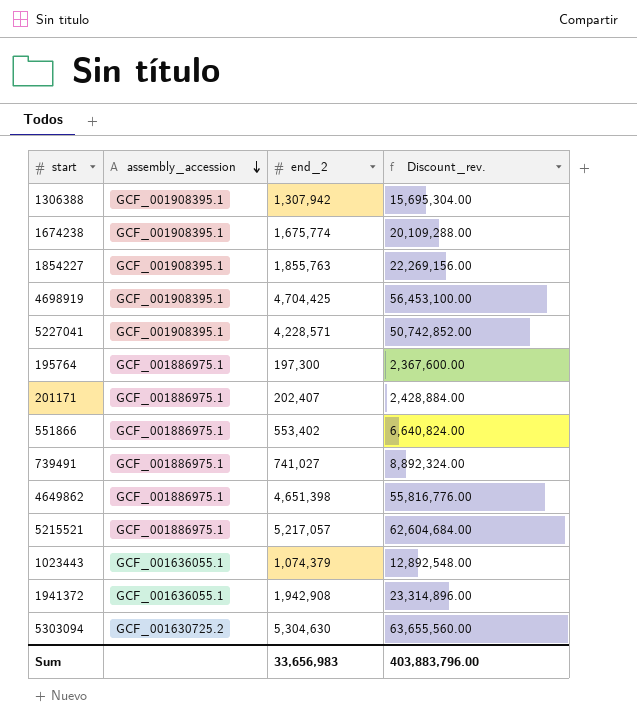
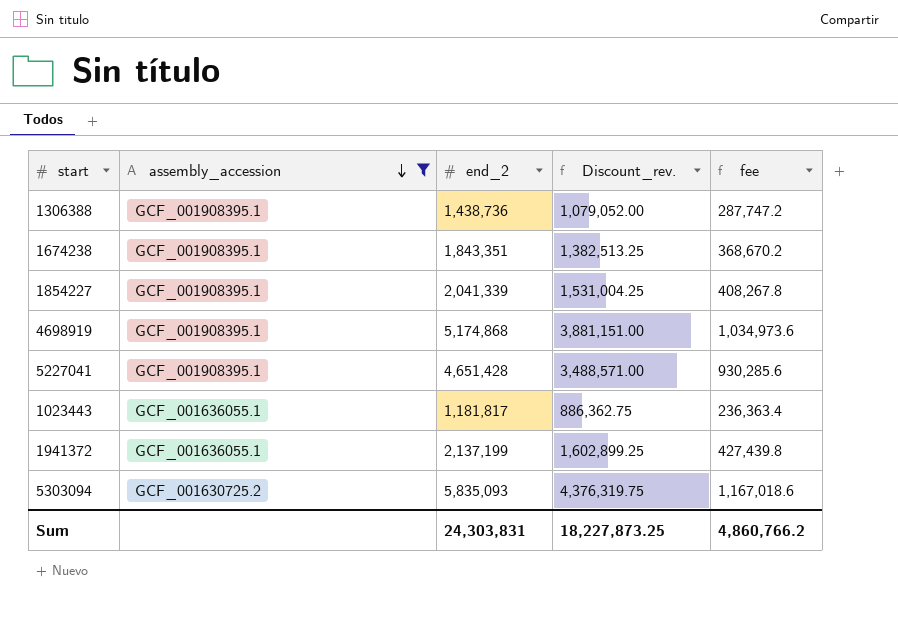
filter: none -> assembly_accession != GCF_001886975.1
column Discount_rev. | formula: [end_2] * 12 -> [end_2] * 0.75
column fee | formula: none -> [end_2] * 0.2
1306388 | end_2: 1,307,942 -> 1,438,736
1674238 | end_2: 1,675,774 -> 1,843,351
1854227 | end_2: 1,855,763 -> 2,041,339
4698919 | end_2: 4,704,425 -> 5,174,868
5227041 | end_2: 4,228,571 -> 4,651,428
1023443 | end_2: 1,074,379 -> 1,181,817
1941372 | end_2: 1,942,908 -> 2,137,199
5303094 | end_2: 5,304,630 -> 5,835,093
Sum | end_2: 33,656,983 -> 24,303,831
Sum | Discount_rev.: 403,883,796.00 -> 18,227,873.25

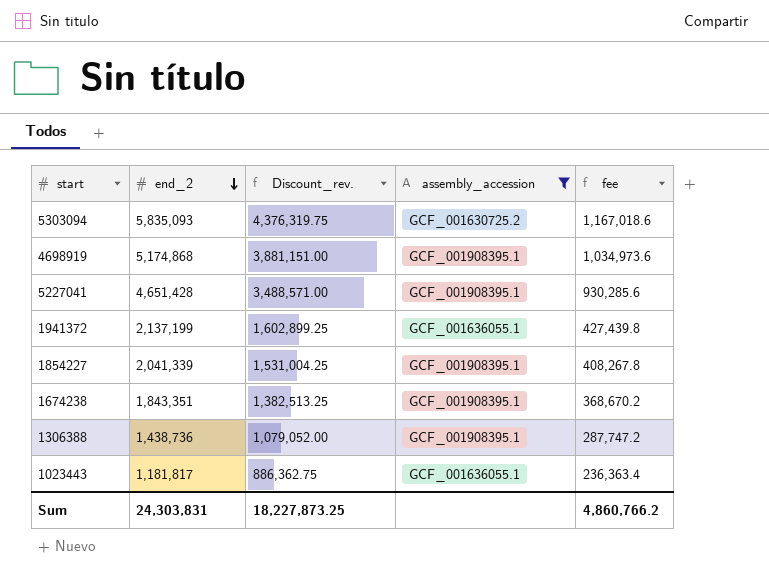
row order: assembly_accession descending -> end_2 descending
column assembly_accession | position: 2 -> 4

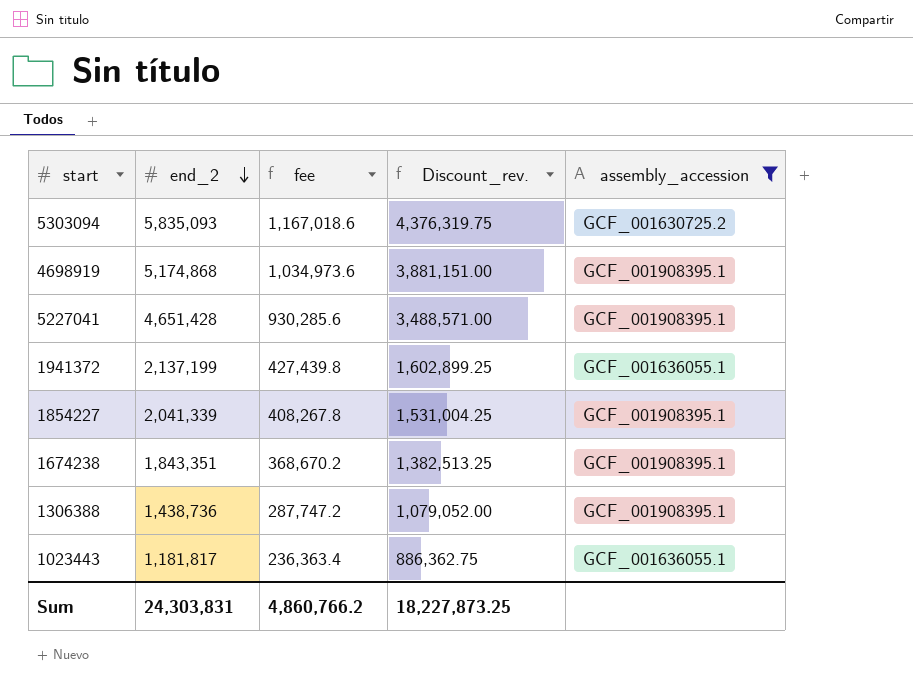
column fee | position: 5 -> 3

